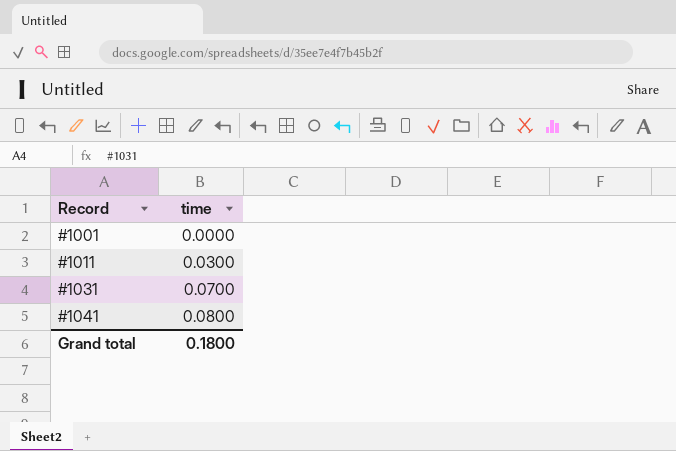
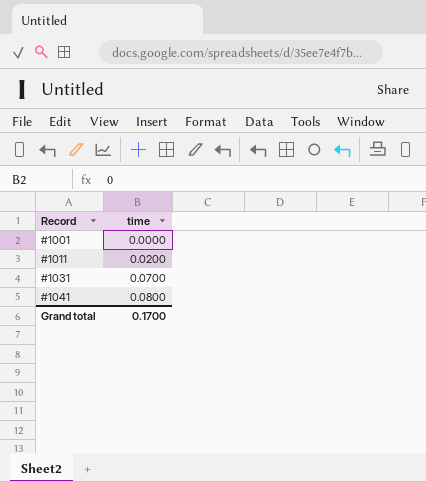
#1011 | time: 0.0300 -> 0.0200
Grand total | time: 0.1800 -> 0.1700

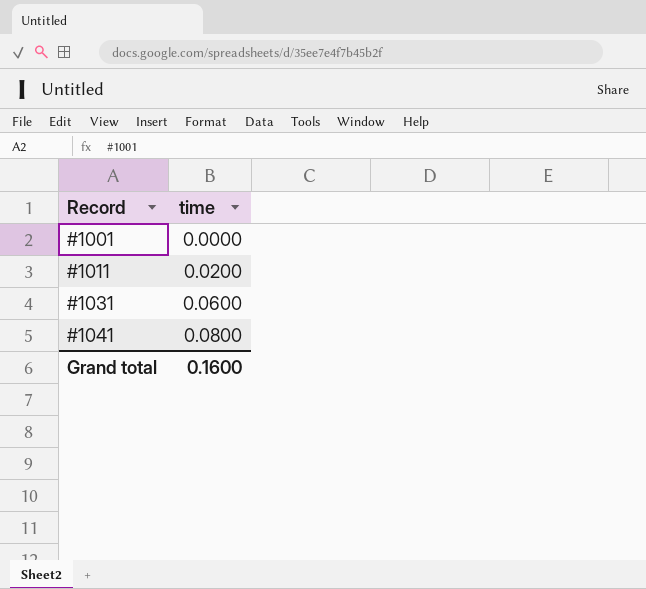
#1031 | time: 0.0700 -> 0.0600
Grand total | time: 0.1700 -> 0.1600

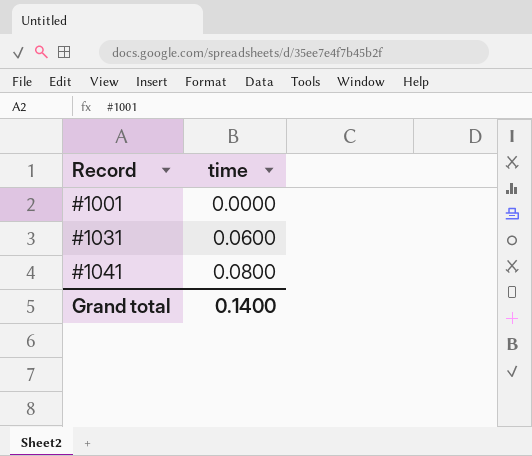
row #1011: 0.0200 -> none
Grand total | time: 0.1600 -> 0.1400

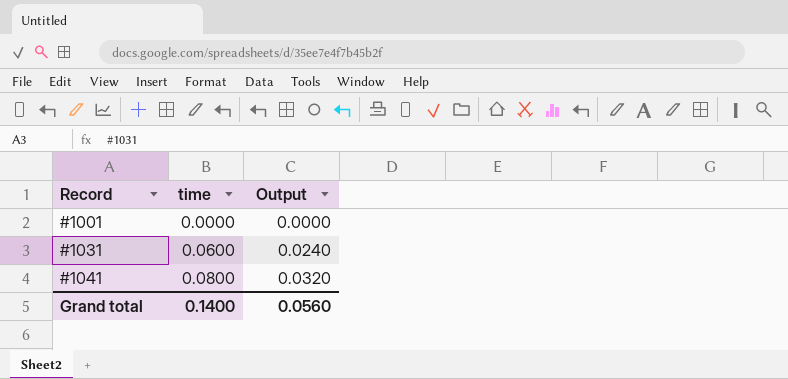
column Output | formula: none -> [time] * 0.4

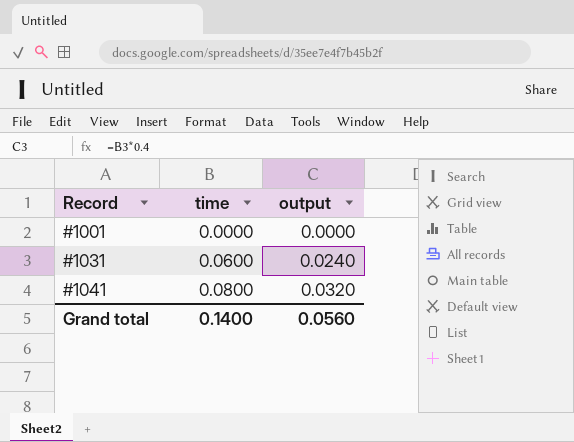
column name: Output -> output

